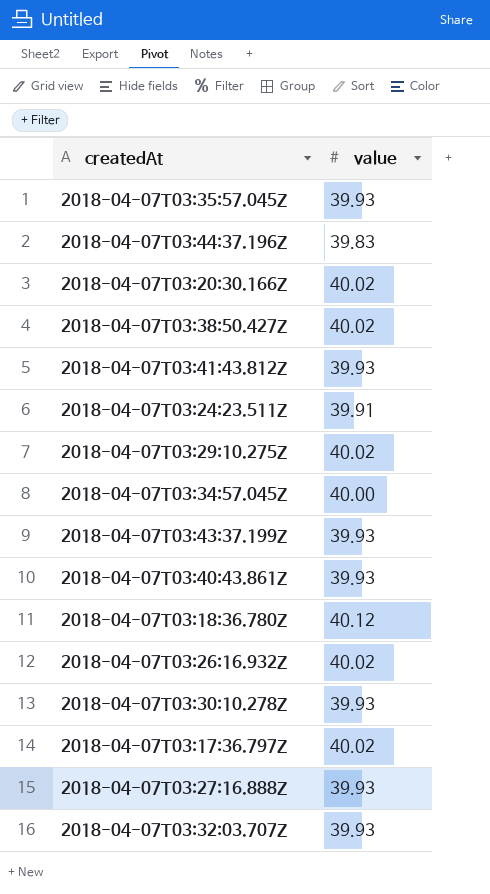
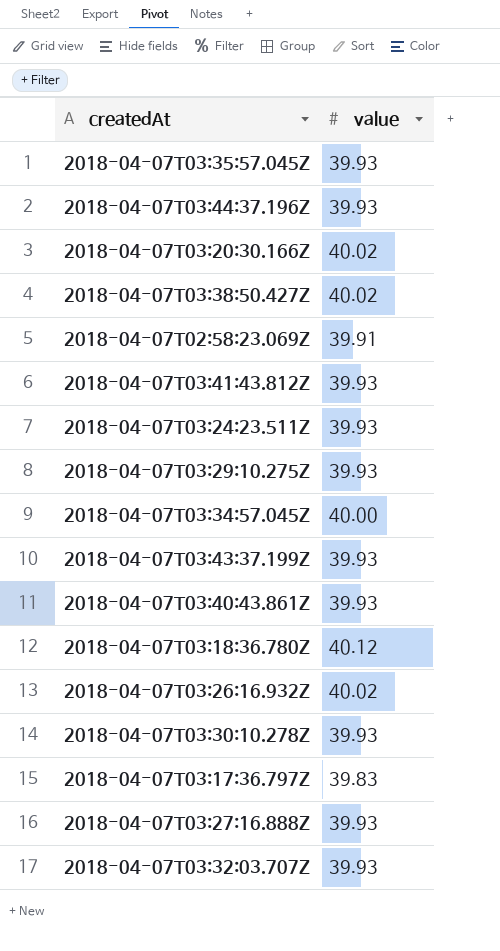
2018-04-07T03:44:37.196Z | value: 39.83 -> 39.93
row 2018-04-07T02:58:23.069Z: none -> 39.91
2018-04-07T03:24:23.511Z | value: 39.91 -> 39.93
2018-04-07T03:29:10.275Z | value: 40.02 -> 39.93
2018-04-07T03:17:36.797Z | value: 40.02 -> 39.83

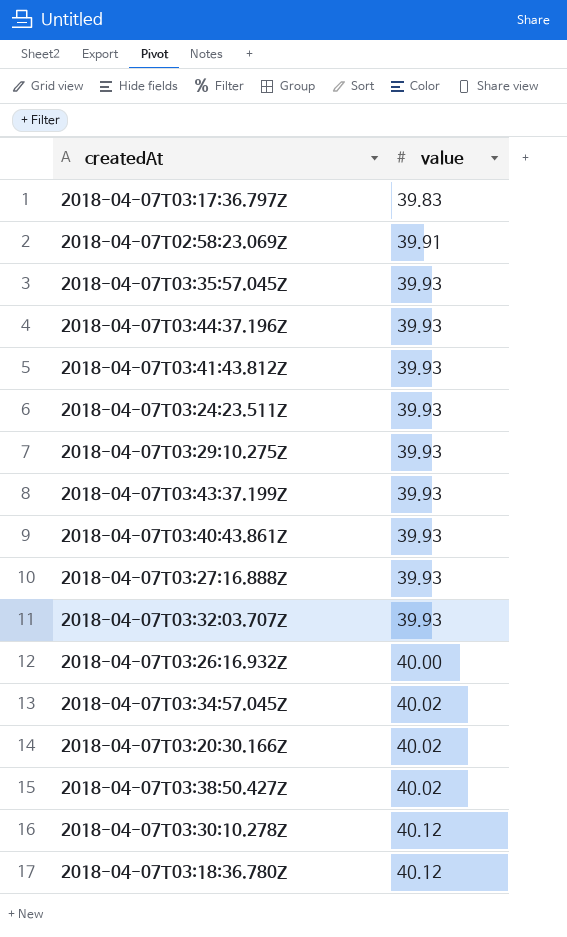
row order: none -> value ascending
2018-04-07T03:26:16.932Z | value: 40.02 -> 40.00
2018-04-07T03:34:57.045Z | value: 40.00 -> 40.02
2018-04-07T03:30:10.278Z | value: 39.93 -> 40.12

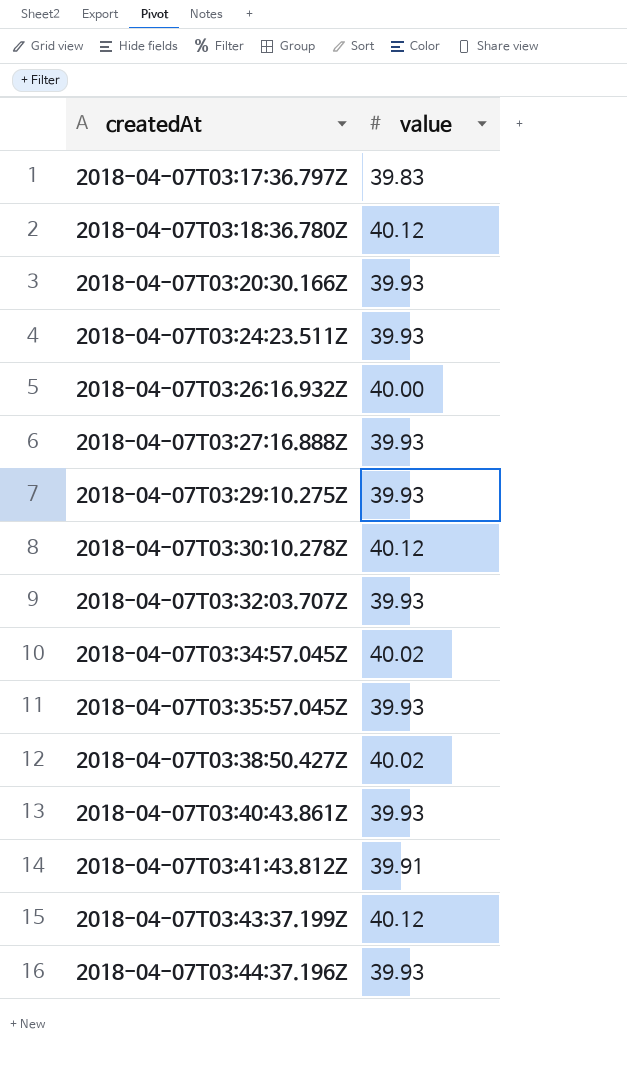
row order: value ascending -> createdAt ascending
row 2018-04-07T02:58:23.069Z: 39.91 -> none
2018-04-07T03:20:30.166Z | value: 40.02 -> 39.93
2018-04-07T03:41:43.812Z | value: 39.93 -> 39.91
2018-04-07T03:43:37.199Z | value: 39.93 -> 40.12

